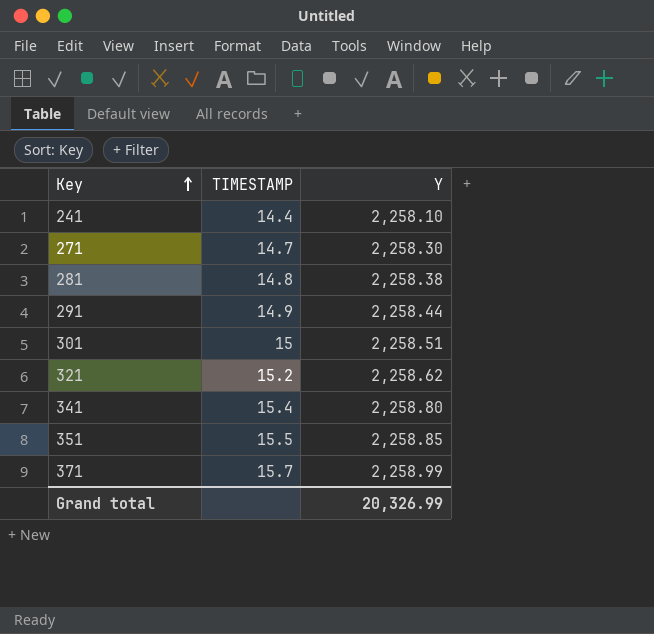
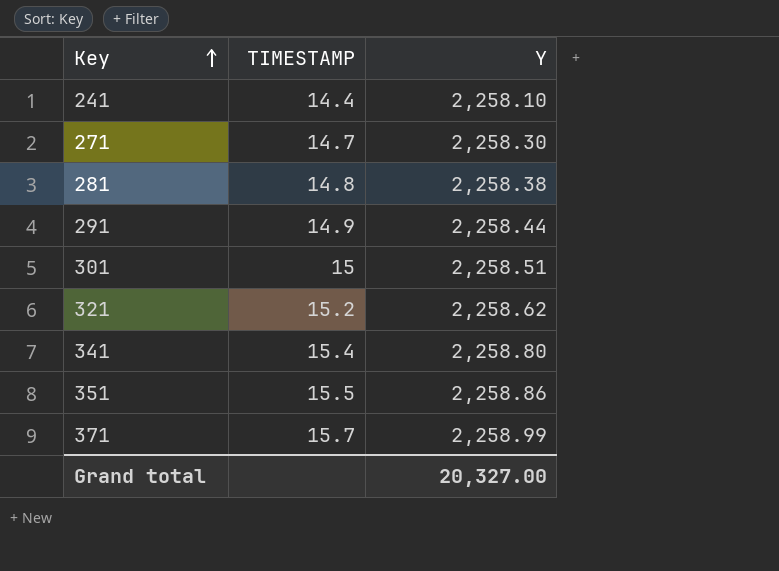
351 | Y: 2,258.85 -> 2,258.86
Grand total | Y: 20,326.99 -> 20,327.00

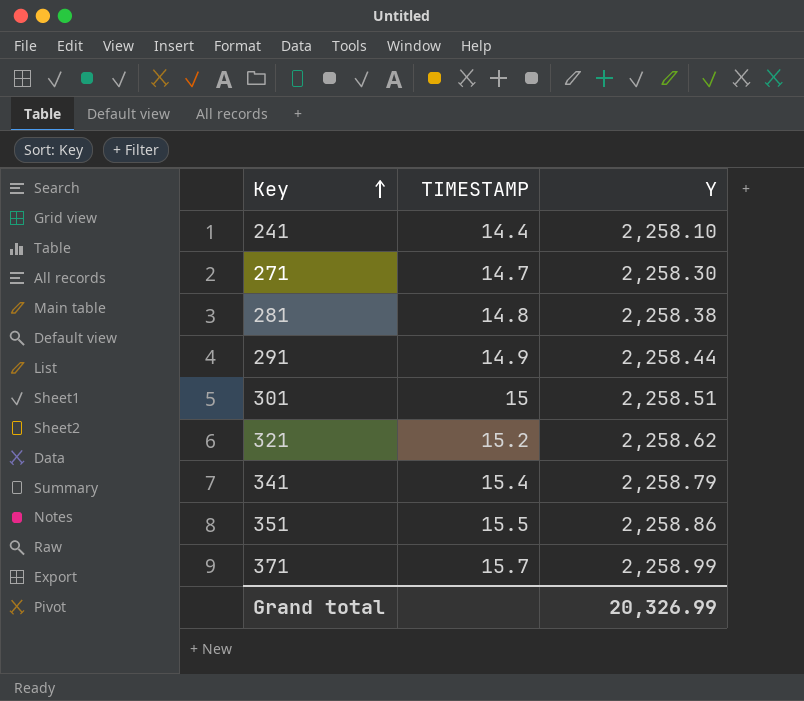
341 | Y: 2,258.80 -> 2,258.79
Grand total | Y: 20,327.00 -> 20,326.99

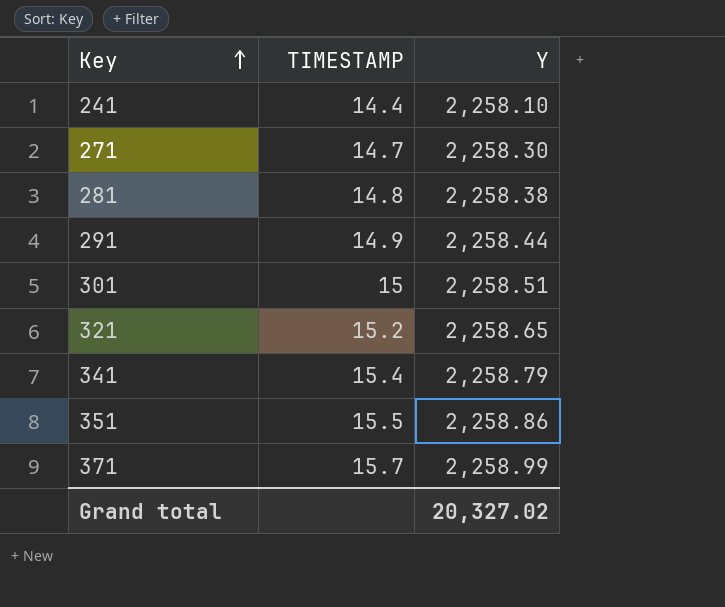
321 | Y: 2,258.62 -> 2,258.65
Grand total | Y: 20,326.99 -> 20,327.02

